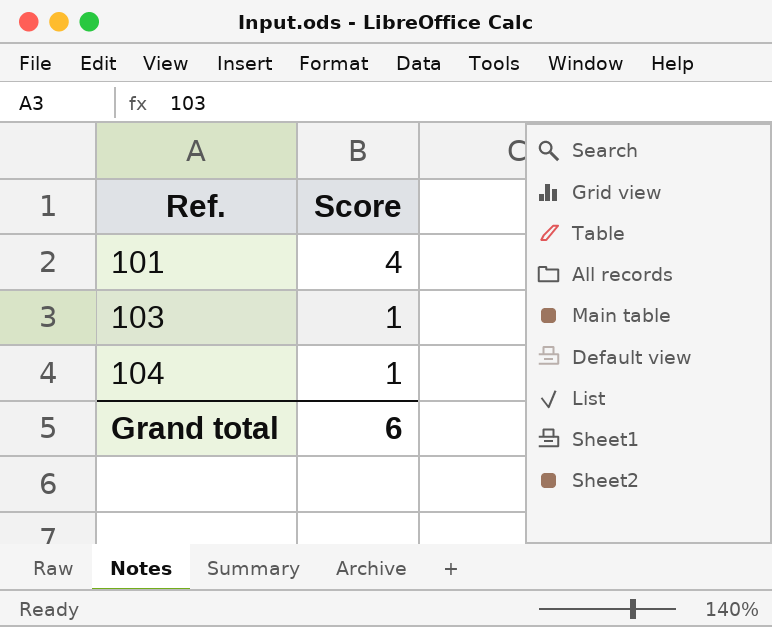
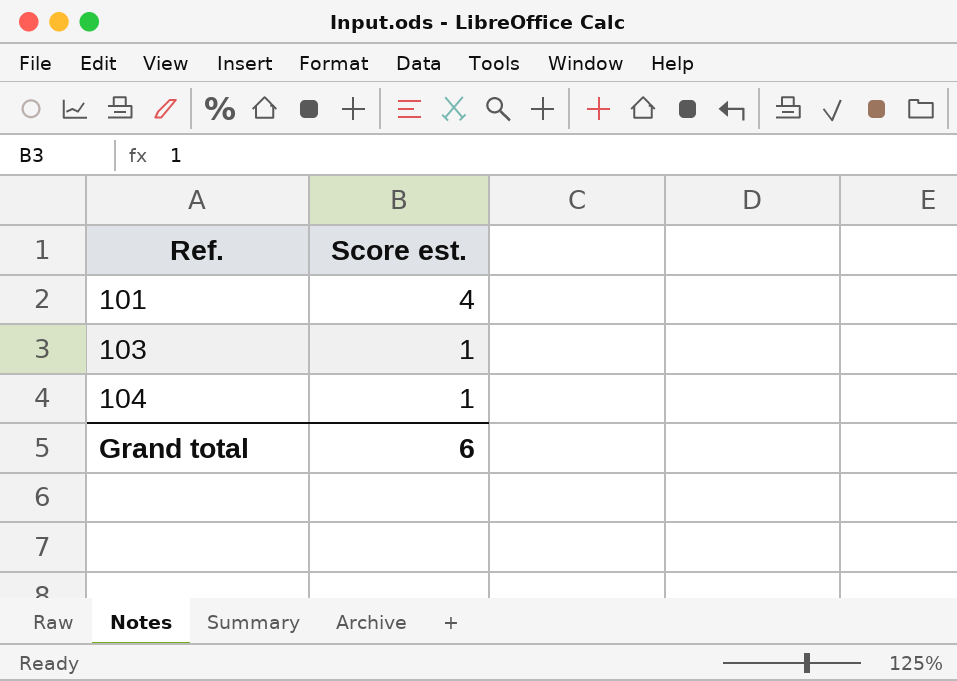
column name: Score -> Score est.

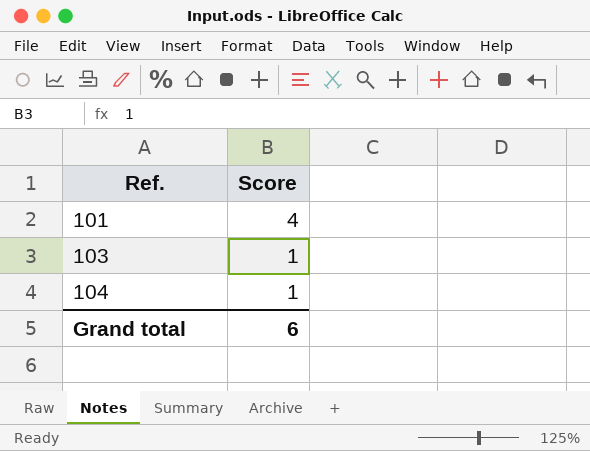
column name: Score est. -> Score

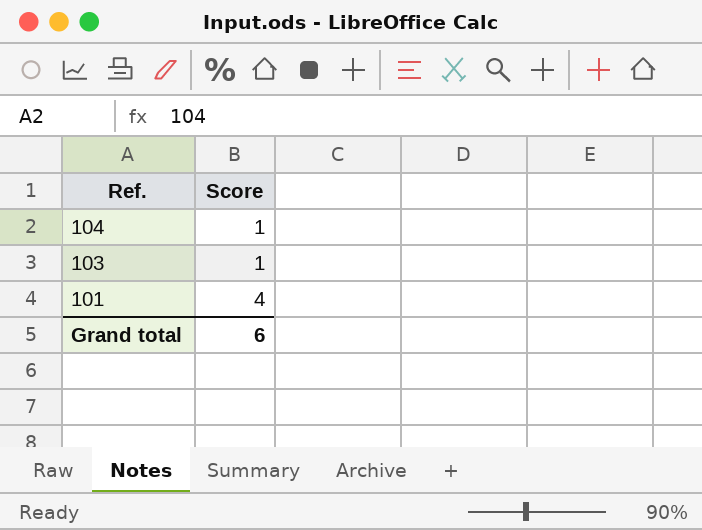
row order: Ref. ascending -> Ref. descending

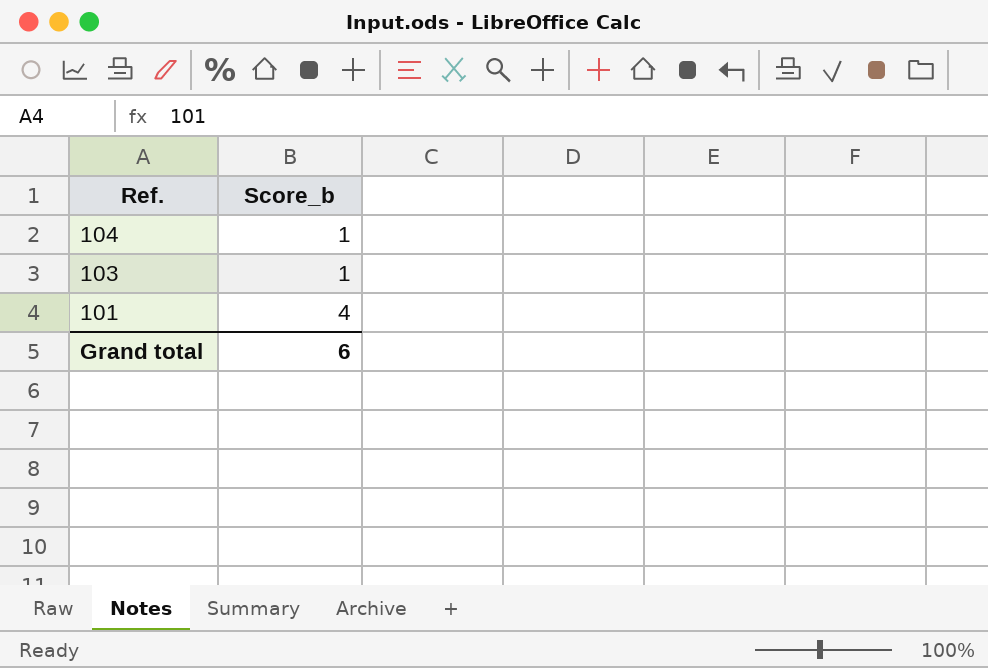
column name: Score -> Score_b

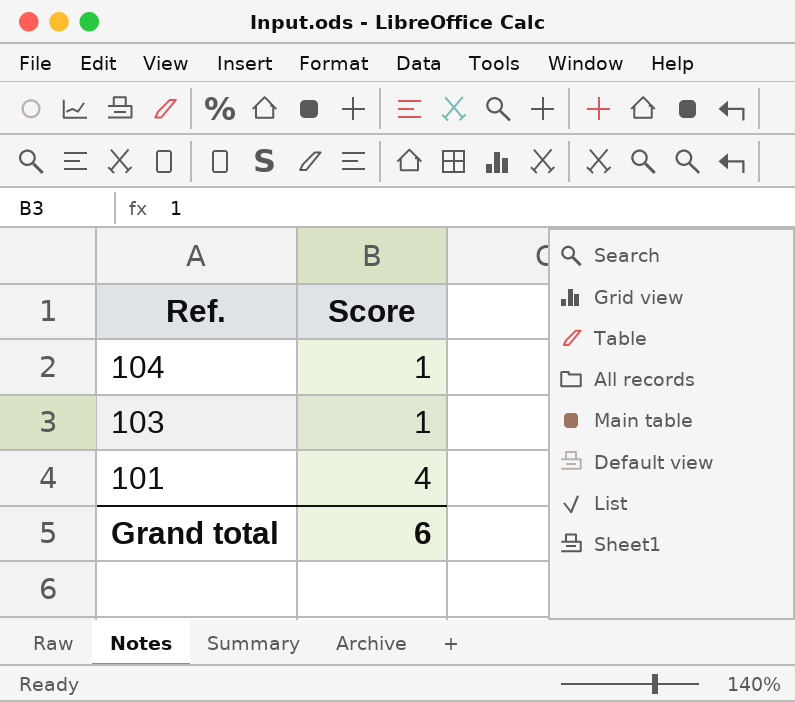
column name: Score_b -> Score

